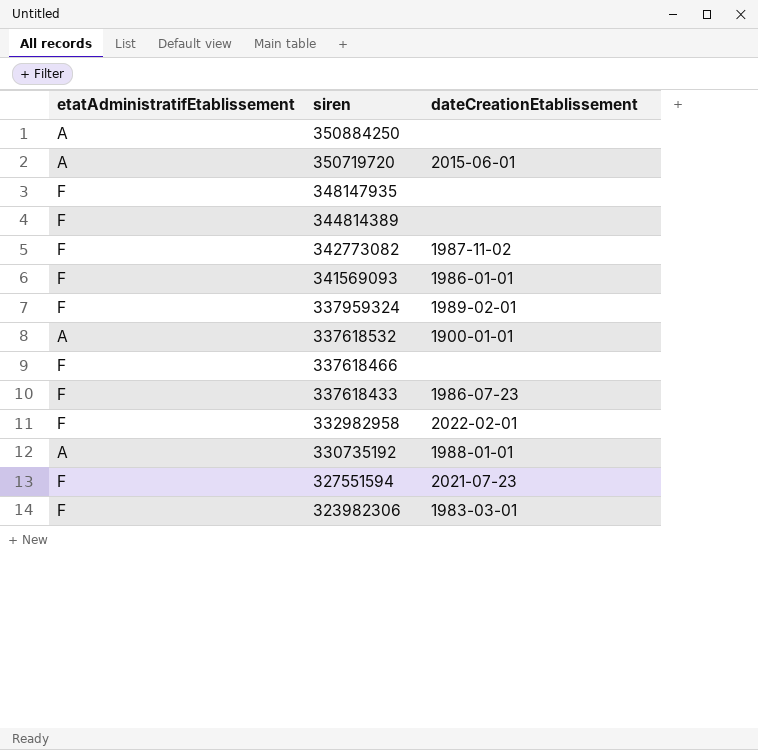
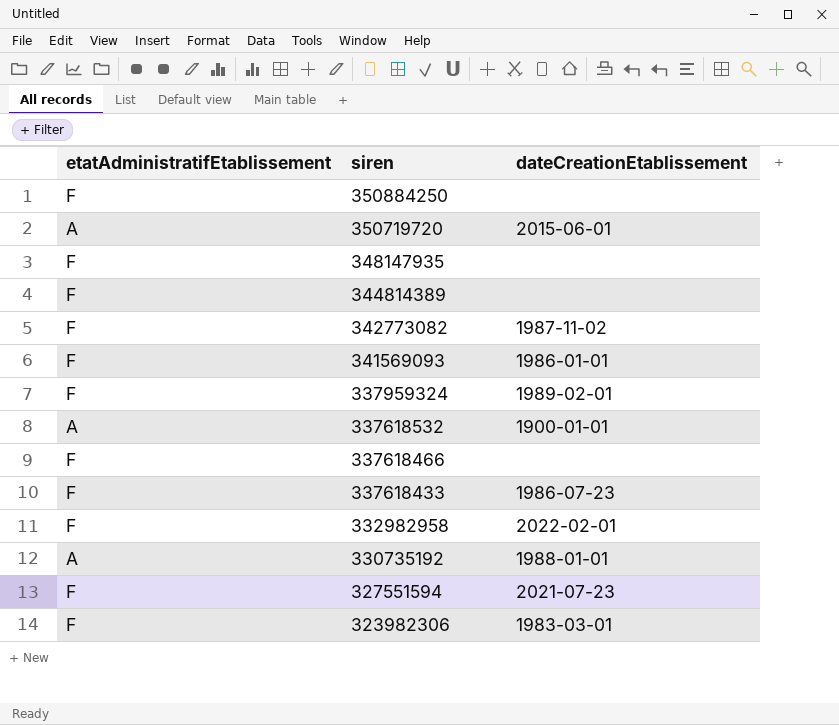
350884250 | etatAdministratifEtablissement: A -> F

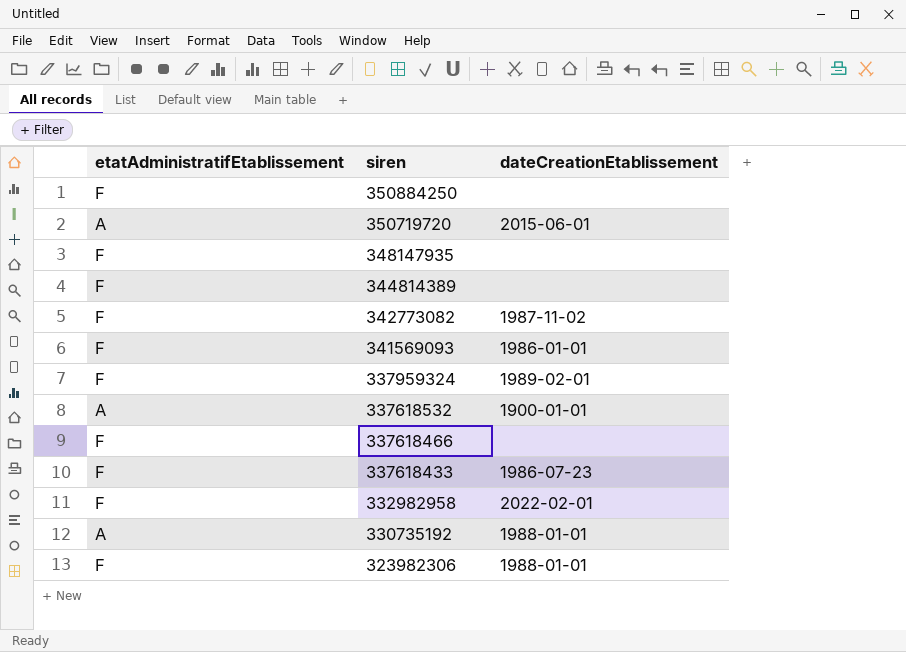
row 327551594: F | 2021-07-23 -> none
323982306 | dateCreationEtablissement: 1983-03-01 -> 1988-01-01

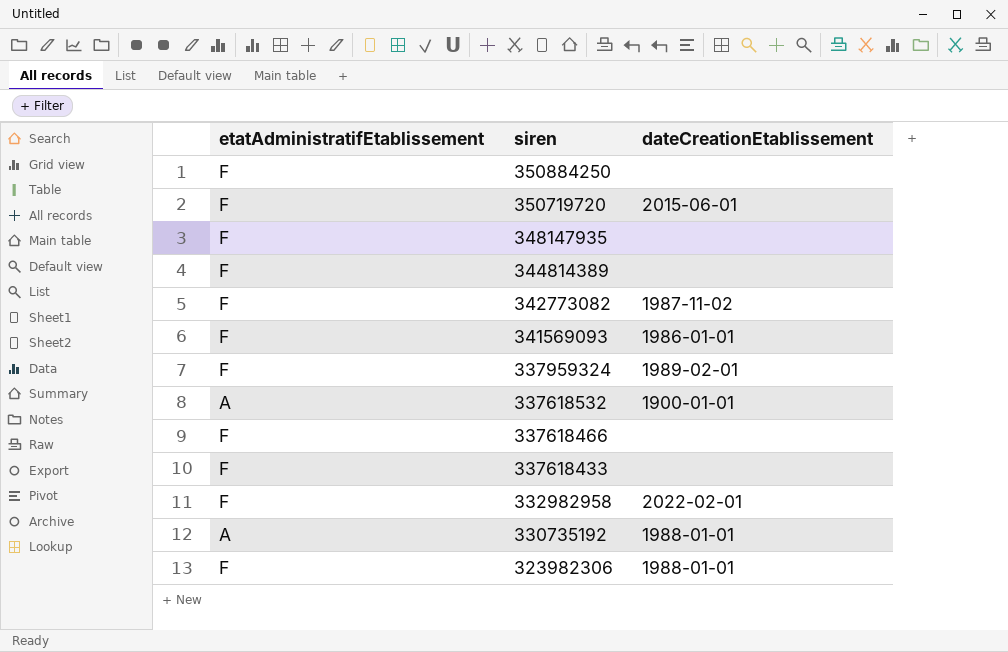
350719720 | etatAdministratifEtablissement: A -> F
337618433 | dateCreationEtablissement: 1986-07-23 -> none

